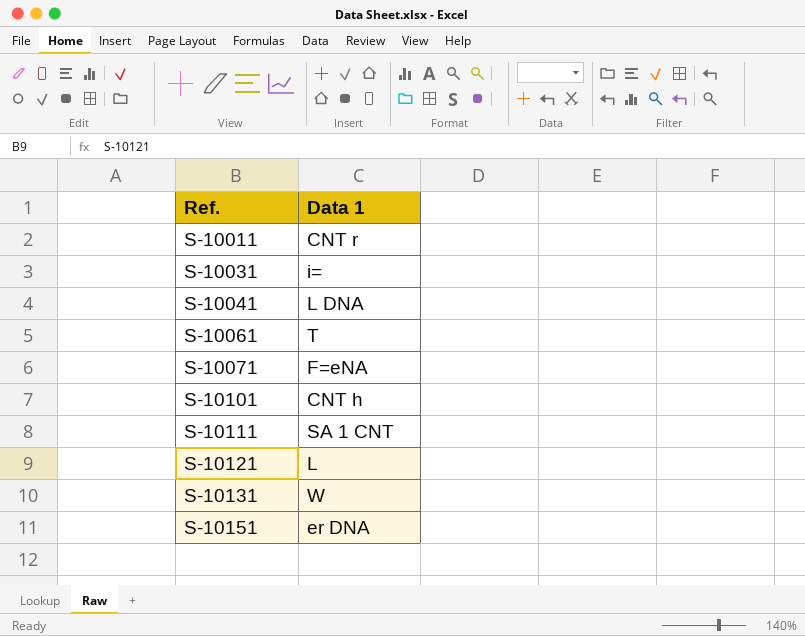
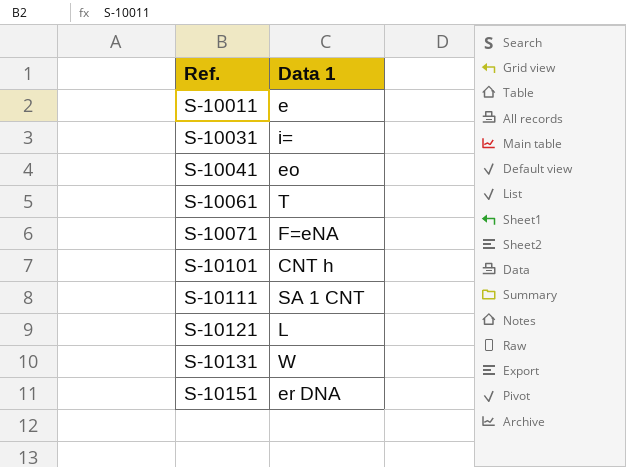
S-10011 | Data 1: CNT r -> e
S-10041 | Data 1: L DNA -> eo

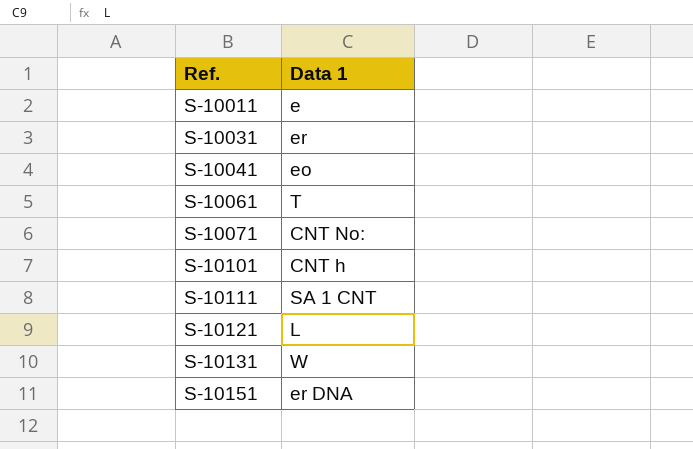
S-10031 | Data 1: i= -> er
S-10071 | Data 1: F=eNA -> CNT No:

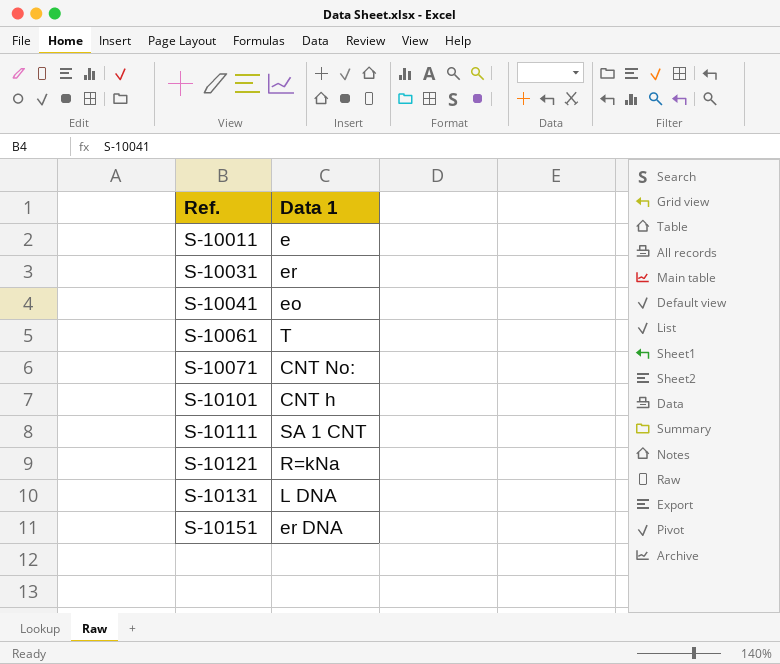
S-10121 | Data 1: L -> R=kNa
S-10131 | Data 1: W -> L DNA

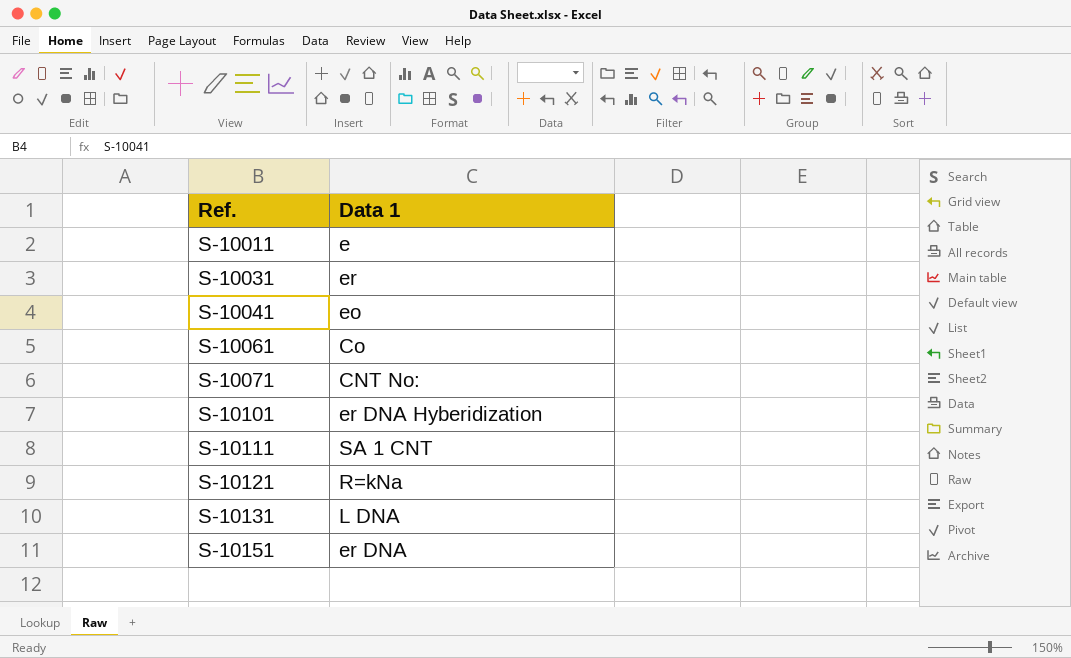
S-10061 | Data 1: T -> Co
S-10101 | Data 1: CNT h -> er DNA Hyberidization

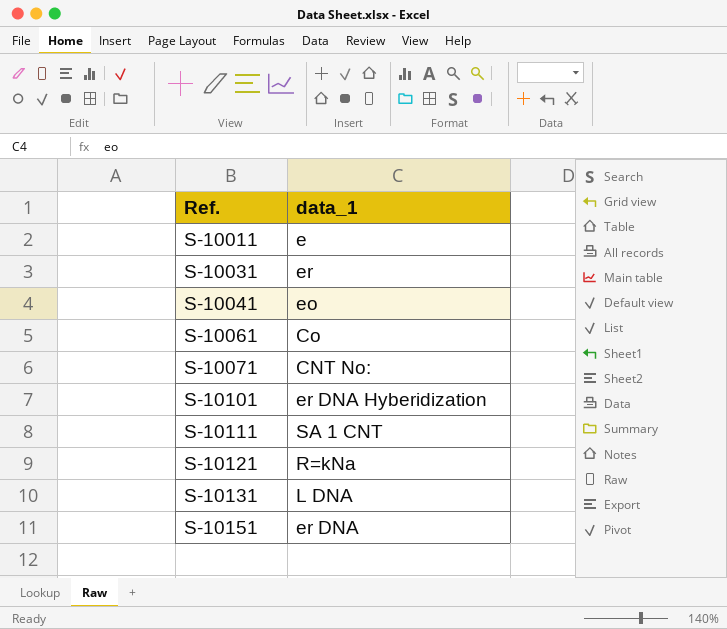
column name: Data 1 -> data_1

